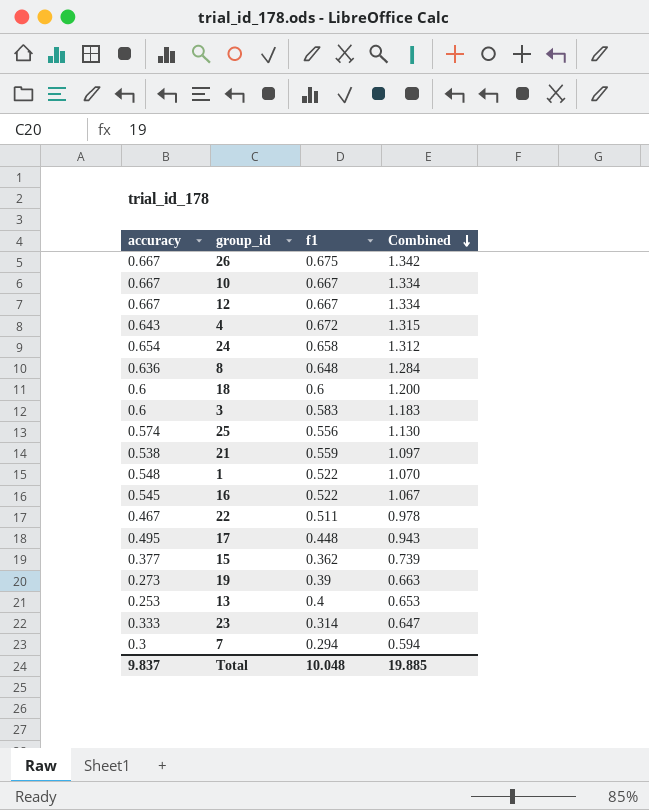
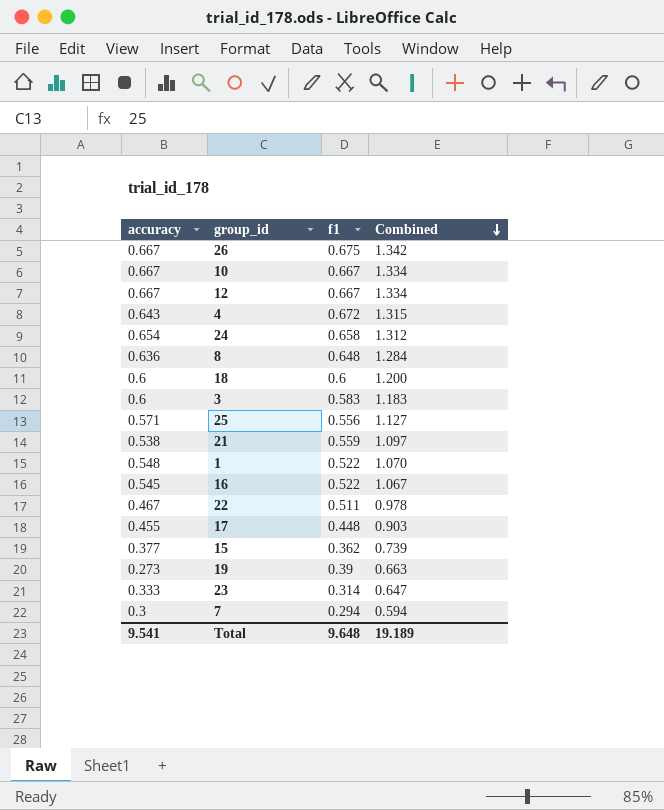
row 13: 0.253 | 0.4 | 0.653 -> none
25 | accuracy: 0.574 -> 0.571
25 | Combined: 1.130 -> 1.127
17 | accuracy: 0.495 -> 0.455
17 | Combined: 0.943 -> 0.903
Total | accuracy: 9.837 -> 9.541
Total | f1: 10.048 -> 9.648
Total | Combined: 19.885 -> 19.189

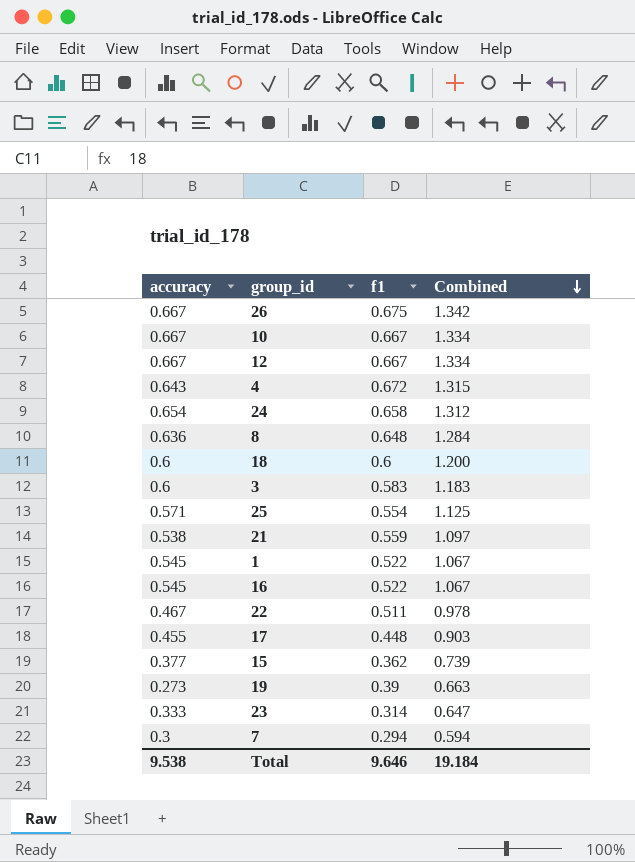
25 | f1: 0.556 -> 0.554
25 | Combined: 1.127 -> 1.125
1 | accuracy: 0.548 -> 0.545
1 | Combined: 1.070 -> 1.067
Total | accuracy: 9.541 -> 9.538
Total | f1: 9.648 -> 9.646
Total | Combined: 19.189 -> 19.184

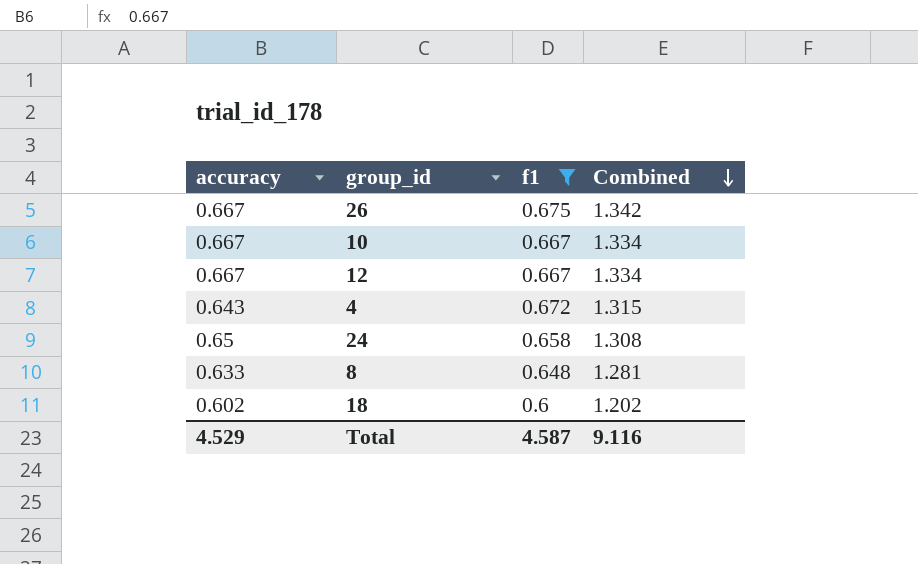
filter: none -> f1 >= 0.6
24 | accuracy: 0.654 -> 0.65
24 | Combined: 1.312 -> 1.308
8 | accuracy: 0.636 -> 0.633
8 | Combined: 1.284 -> 1.281
18 | accuracy: 0.6 -> 0.602
18 | Combined: 1.200 -> 1.202
Total | accuracy: 9.538 -> 4.529
Total | f1: 9.646 -> 4.587
Total | Combined: 19.184 -> 9.116

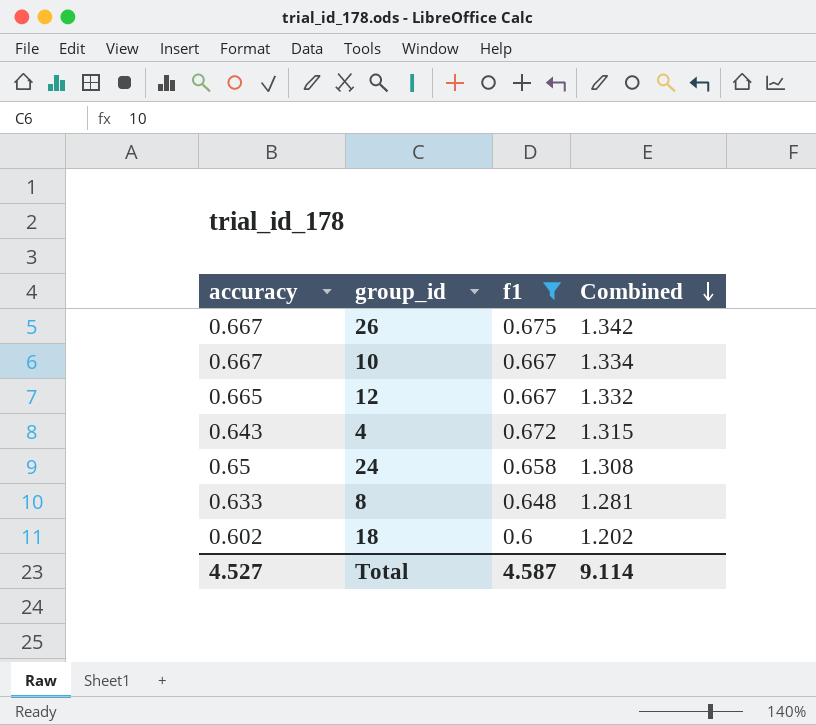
12 | accuracy: 0.667 -> 0.665
12 | Combined: 1.334 -> 1.332
Total | accuracy: 4.529 -> 4.527
Total | Combined: 9.116 -> 9.114

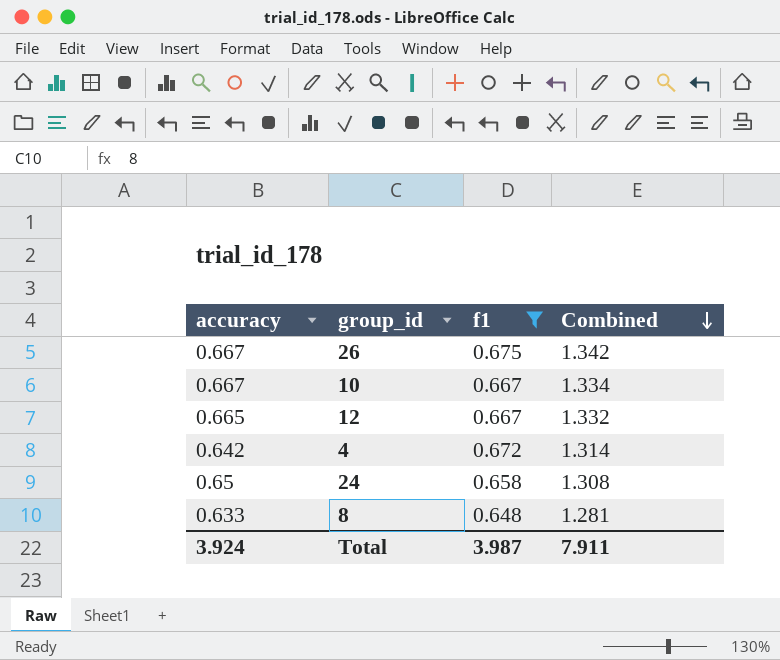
row 18: 0.602 | 0.6 | 1.202 -> none
4 | accuracy: 0.643 -> 0.642
4 | Combined: 1.315 -> 1.314
Total | accuracy: 4.527 -> 3.924
Total | f1: 4.587 -> 3.987
Total | Combined: 9.114 -> 7.911

